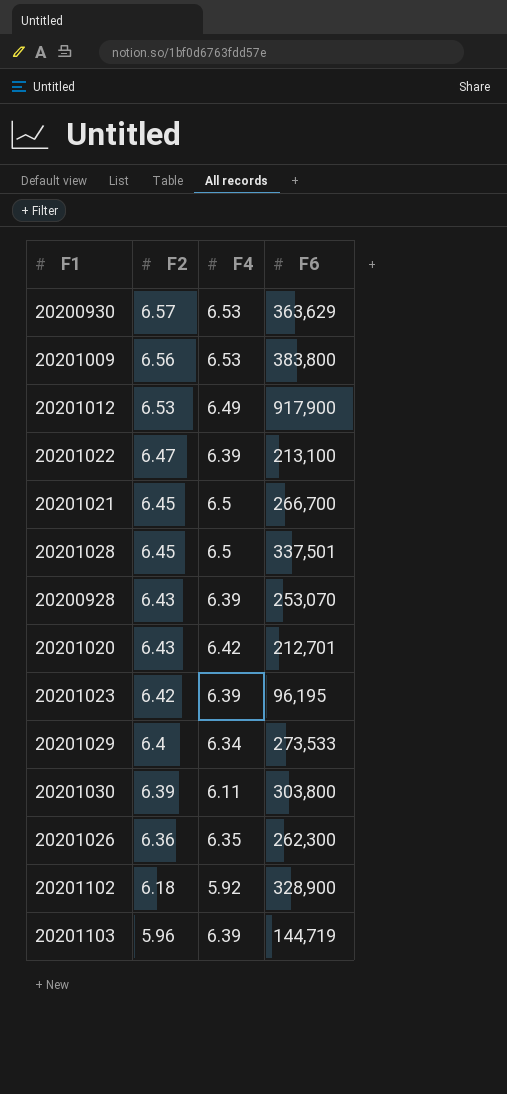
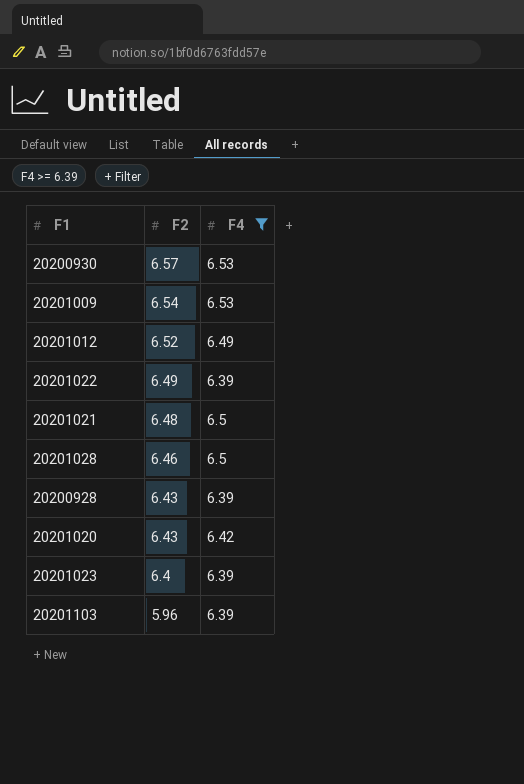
filter: none -> F4 >= 6.39
column F6 | position: 4 -> none
20201009 | F2: 6.56 -> 6.54
20201012 | F2: 6.53 -> 6.52
20201022 | F2: 6.47 -> 6.49
20201021 | F2: 6.45 -> 6.48
20201028 | F2: 6.45 -> 6.46
20201023 | F2: 6.42 -> 6.4

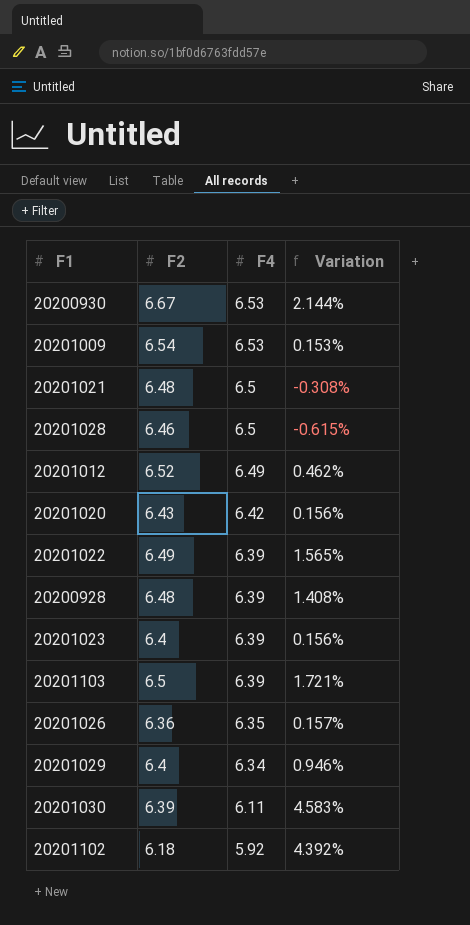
filter: F4 >= 6.39 -> none
row order: F2 descending -> F4 descending
column Variation | formula: none -> ([F2] - [F4]) / [F4]
20200930 | F2: 6.57 -> 6.67
20200928 | F2: 6.43 -> 6.48
20201103 | F2: 5.96 -> 6.5

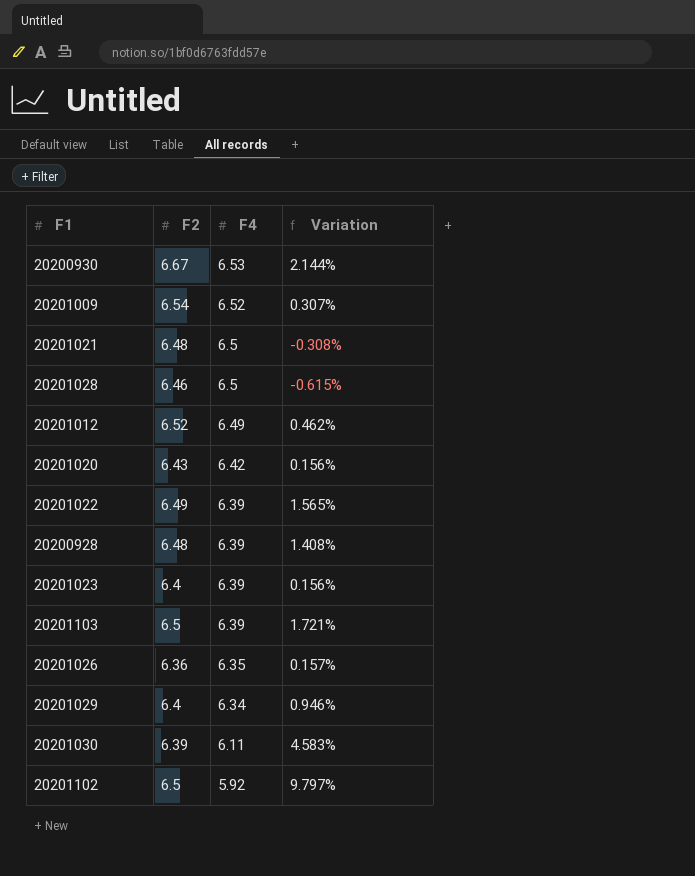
20201009 | F4: 6.53 -> 6.52
20201009 | Variation: 0.153% -> 0.307%
20201102 | F2: 6.18 -> 6.5
20201102 | Variation: 4.392% -> 9.797%

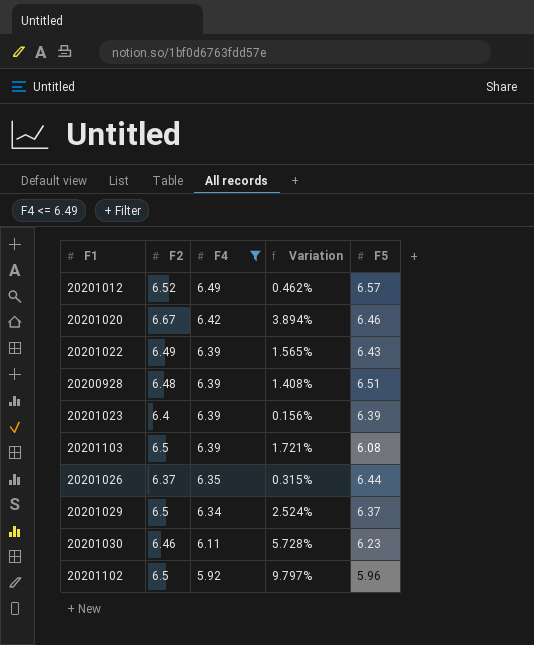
filter: none -> F4 <= 6.49
column F5 | position: none -> 5
20201020 | F2: 6.43 -> 6.67
20201020 | Variation: 0.156% -> 3.894%
20201026 | F2: 6.36 -> 6.37
20201026 | Variation: 0.157% -> 0.315%
20201029 | F2: 6.4 -> 6.5
20201029 | Variation: 0.946% -> 2.524%
20201030 | F2: 6.39 -> 6.46
20201030 | Variation: 4.583% -> 5.728%

